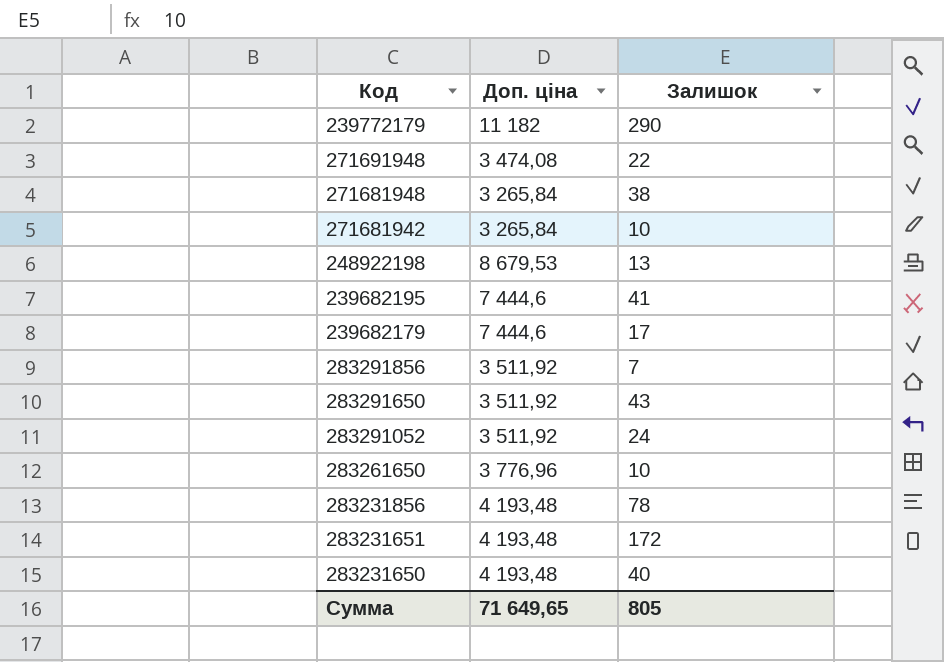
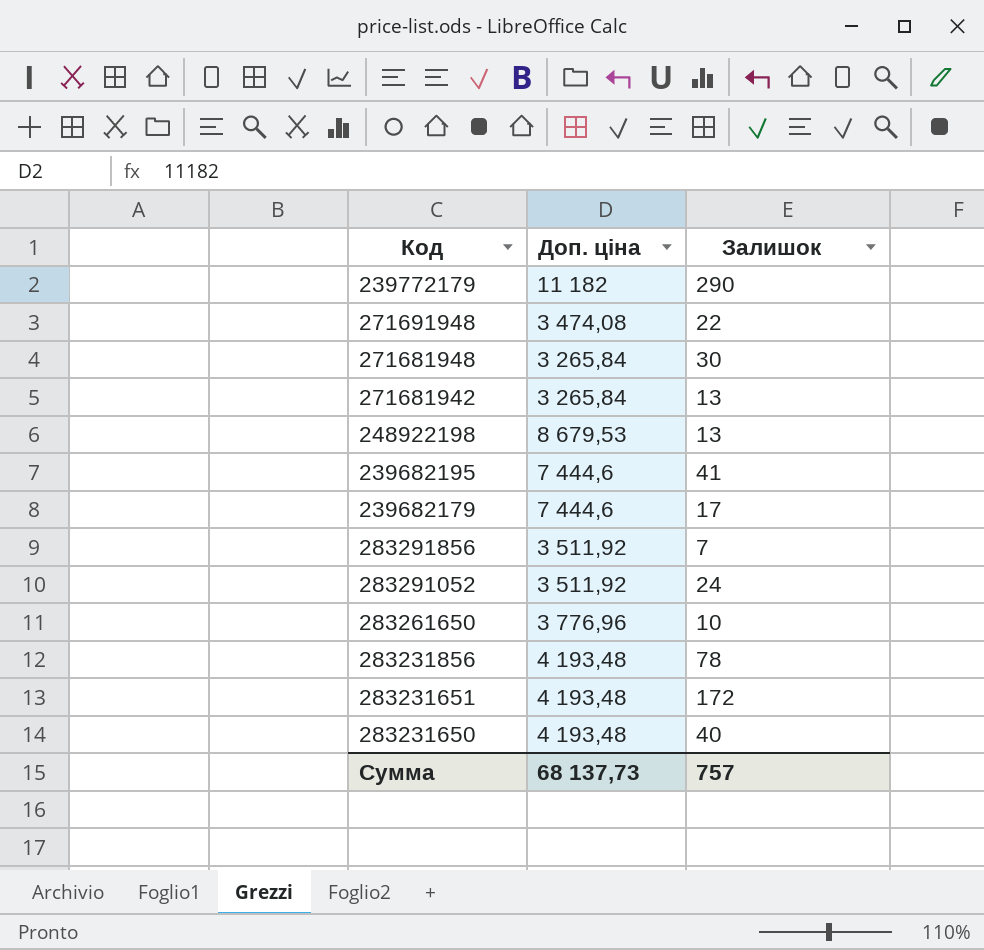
row 283291650: 3 511,92 | 43 -> none
271681948 | Залишок: 38 -> 30
271681942 | Залишок: 10 -> 13
Сумма | Доп. ціна: 71 649,65 -> 68 137,73
Сумма | Залишок: 805 -> 757

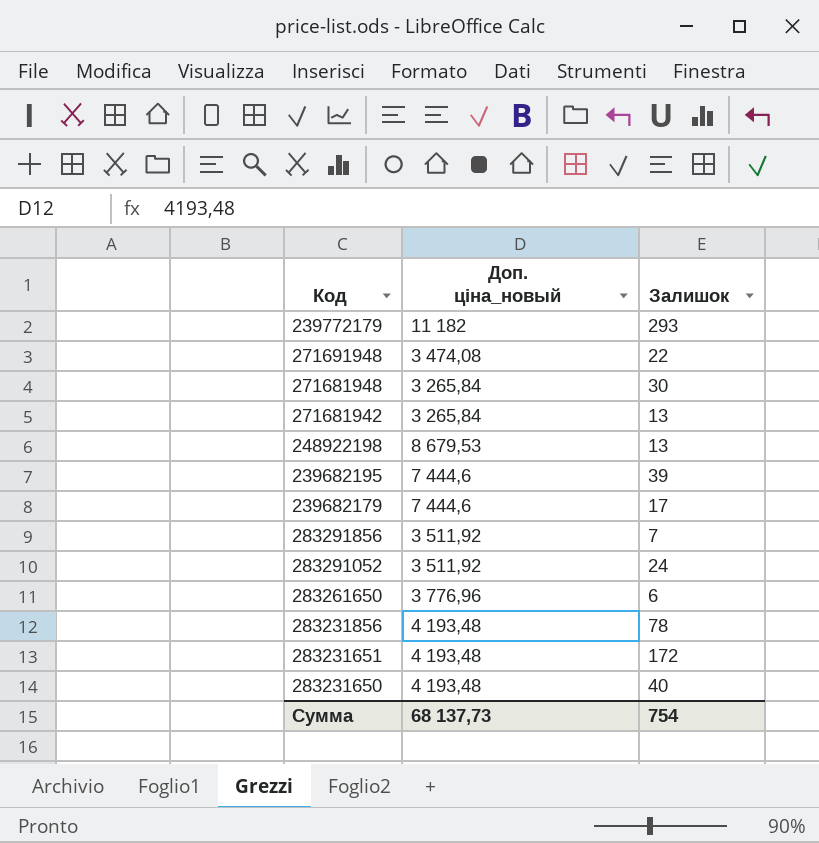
column name: Доп. ціна -> Доп. ціна_новый
239772179 | Залишок: 290 -> 293
239682195 | Залишок: 41 -> 39
283261650 | Залишок: 10 -> 6
Сумма | Залишок: 757 -> 754

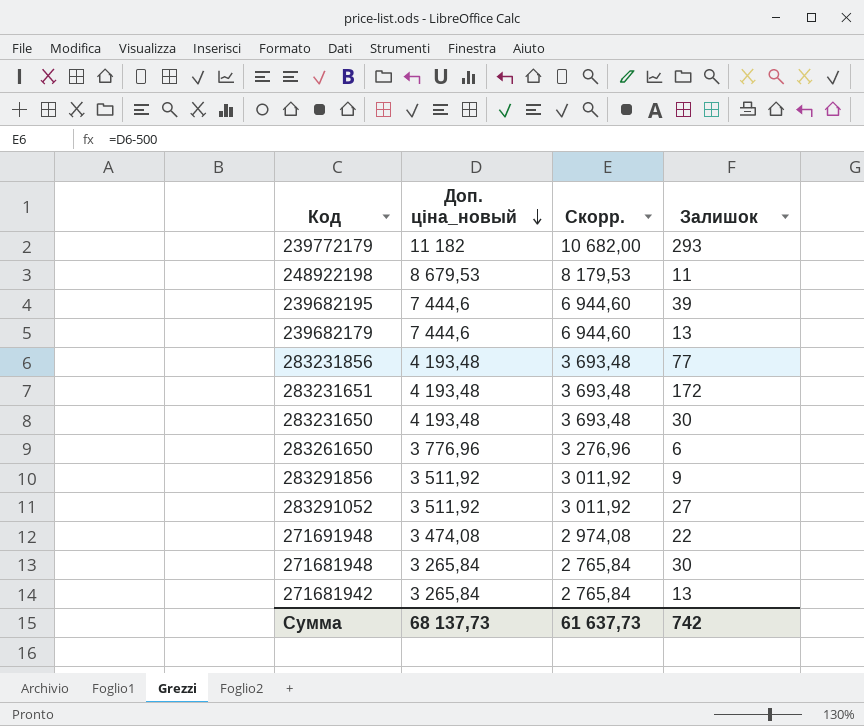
row order: none -> Доп. ціна_новый descending
column Скорр. | formula: none -> [Доп. ціна_новый] - 500
248922198 | Залишок: 13 -> 11
239682179 | Залишок: 17 -> 13
283231856 | Залишок: 78 -> 77
283231650 | Залишок: 40 -> 30
283291856 | Залишок: 7 -> 9
283291052 | Залишок: 24 -> 27
Сумма | Залишок: 754 -> 742

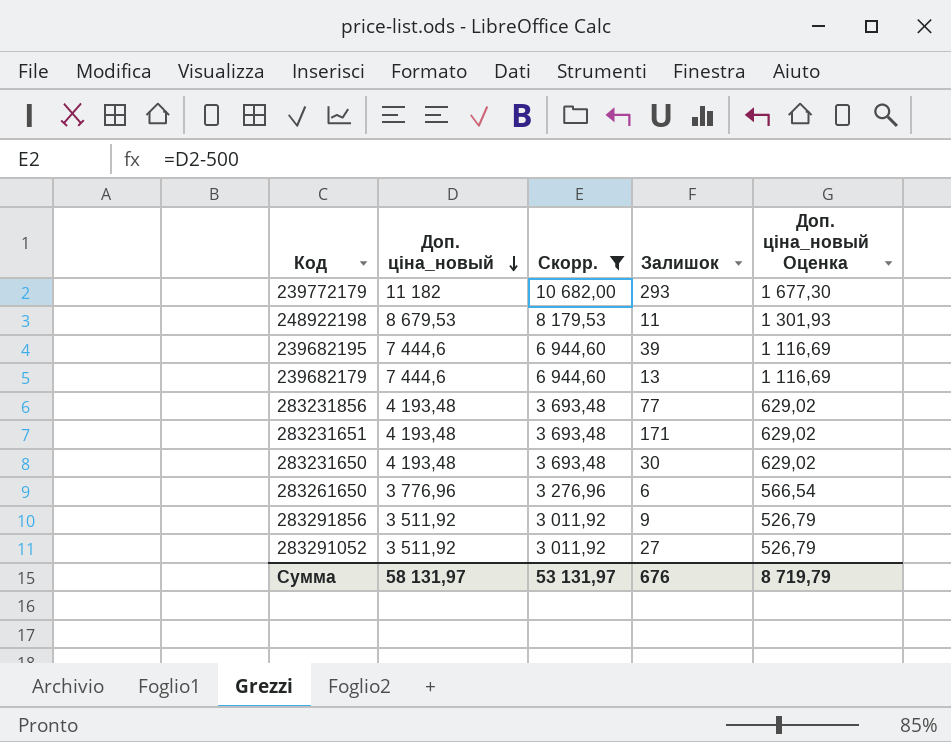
filter: none -> Скорр. >= 3 011,92
column Доп. ціна_новый Оценка | formula: none -> [Доп. ціна_новый] * 0,15
283231651 | Залишок: 172 -> 171
Сумма | Доп. ціна_новый: 68 137,73 -> 58 131,97
Сумма | Скорр.: 61 637,73 -> 53 131,97
Сумма | Залишок: 742 -> 676

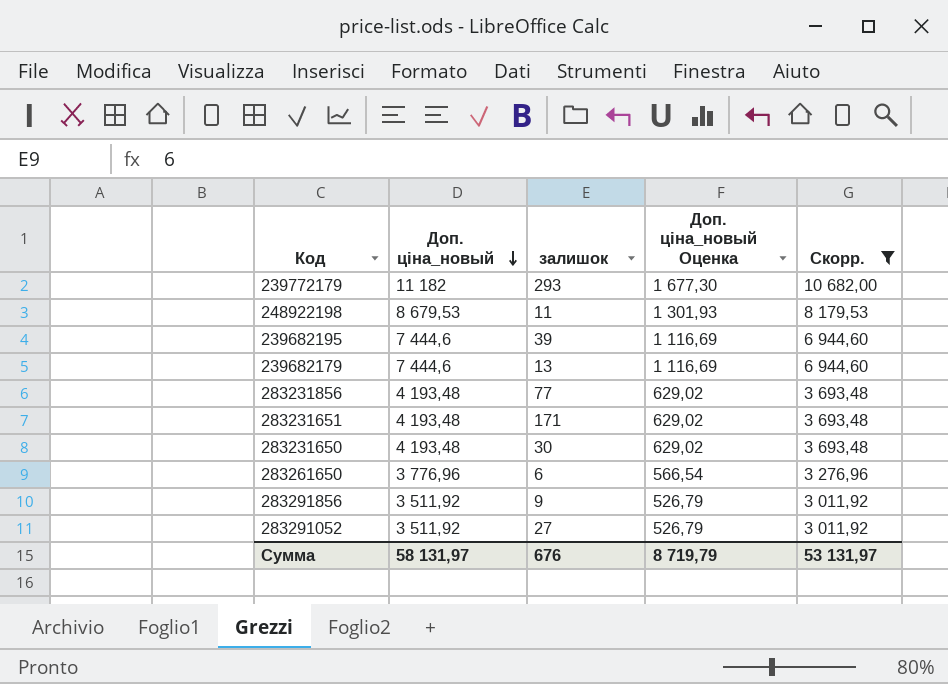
column name: Залишок -> залишок
column Скорр. | position: 3 -> 5

